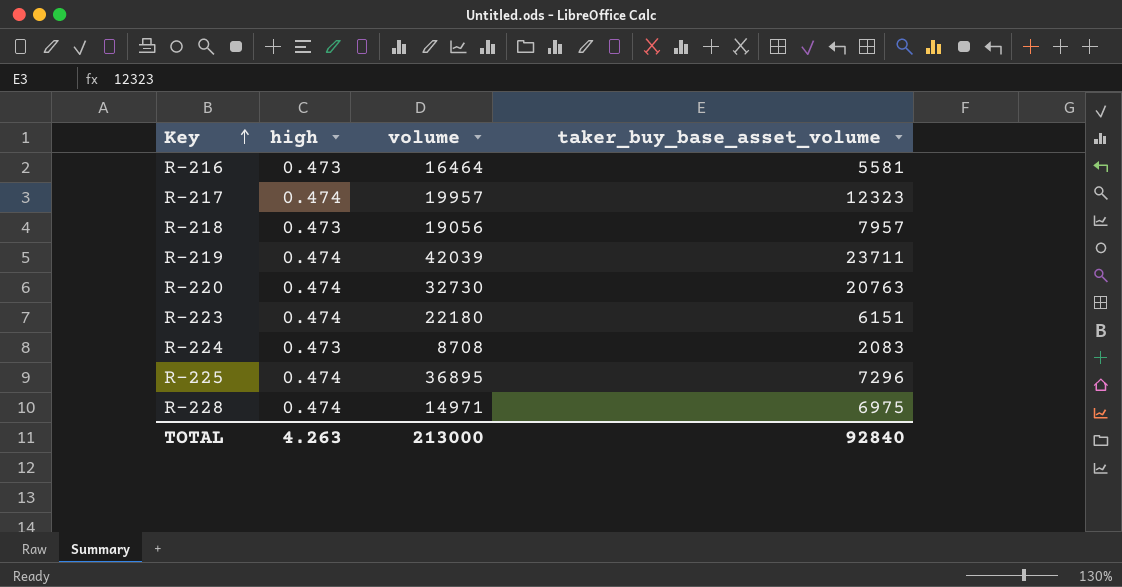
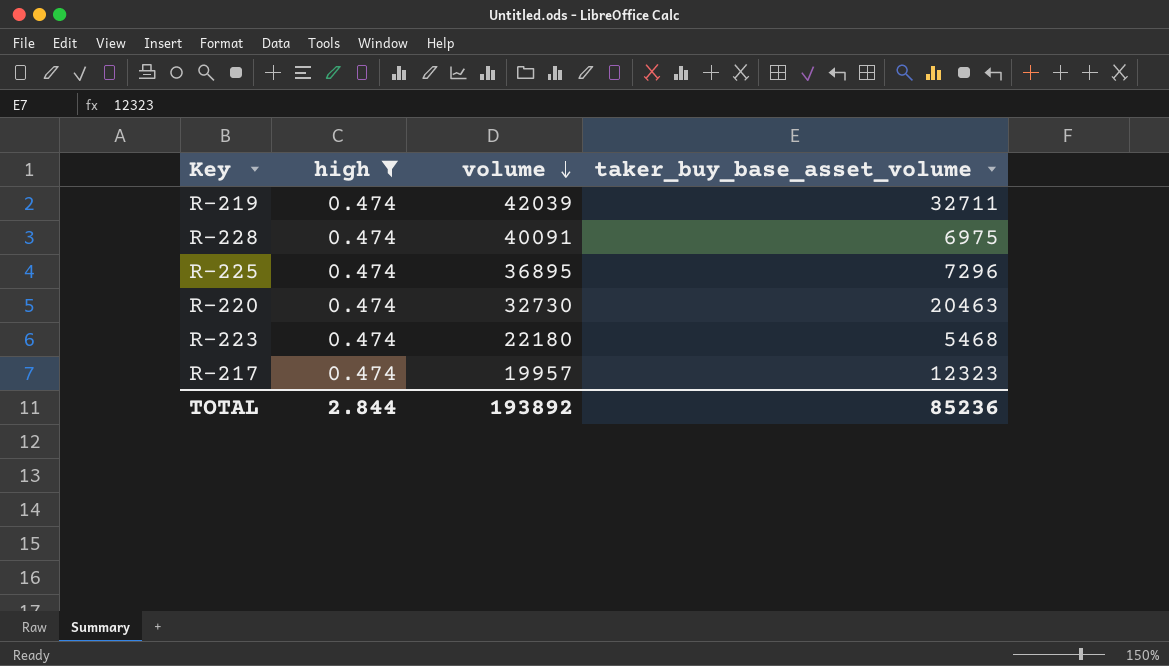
filter: none -> high = 0.474
row order: Key ascending -> volume descending
R-219 | taker_buy_base_asset_volume: 23711 -> 32711
R-228 | volume: 14971 -> 40091
R-220 | taker_buy_base_asset_volume: 20763 -> 20463
R-223 | taker_buy_base_asset_volume: 6151 -> 5468
TOTAL | high: 4.263 -> 2.844
TOTAL | volume: 213000 -> 193892
TOTAL | taker_buy_base_asset_volume: 92840 -> 85236

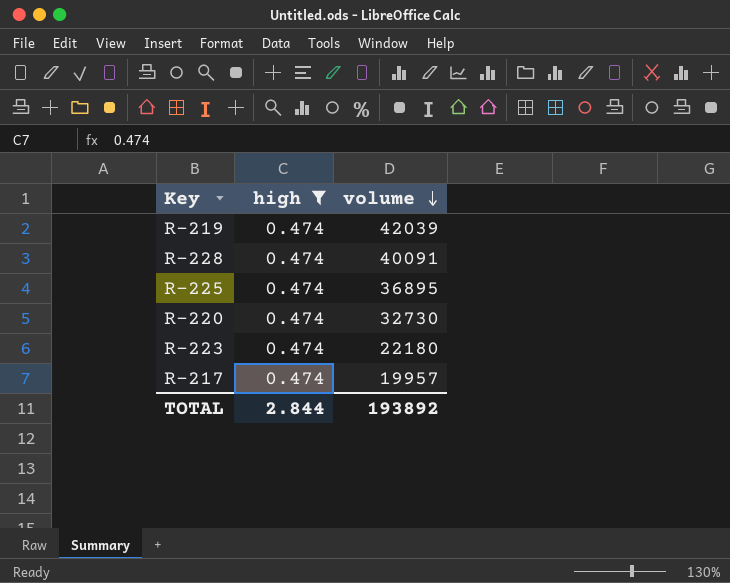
column taker_buy_base_asset_volume | position: 4 -> none

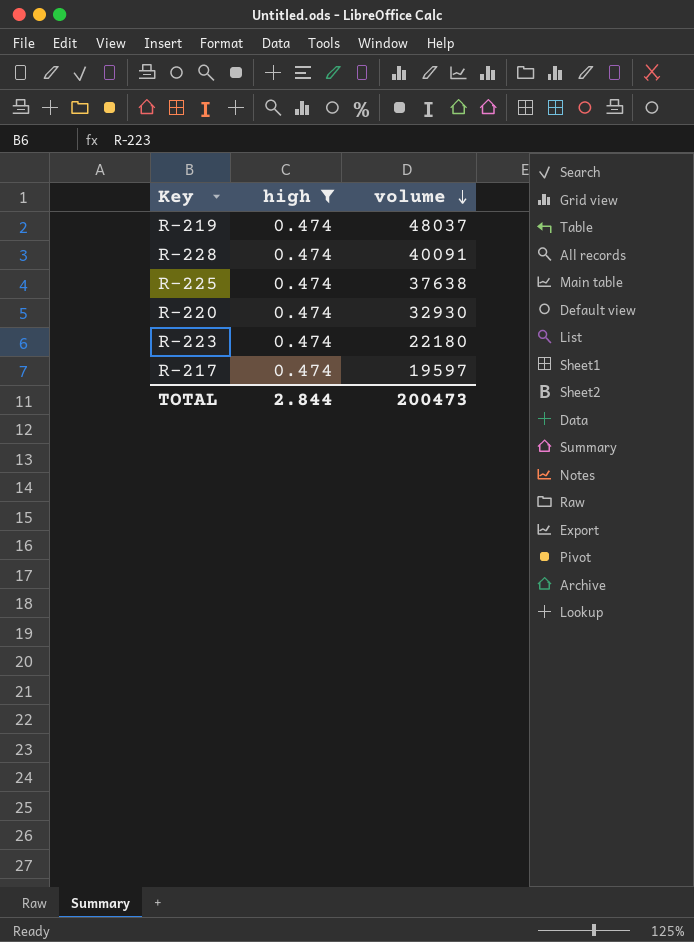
R-219 | volume: 42039 -> 48037
R-225 | volume: 36895 -> 37638
R-220 | volume: 32730 -> 32930
R-217 | volume: 19957 -> 19597
TOTAL | volume: 193892 -> 200473

